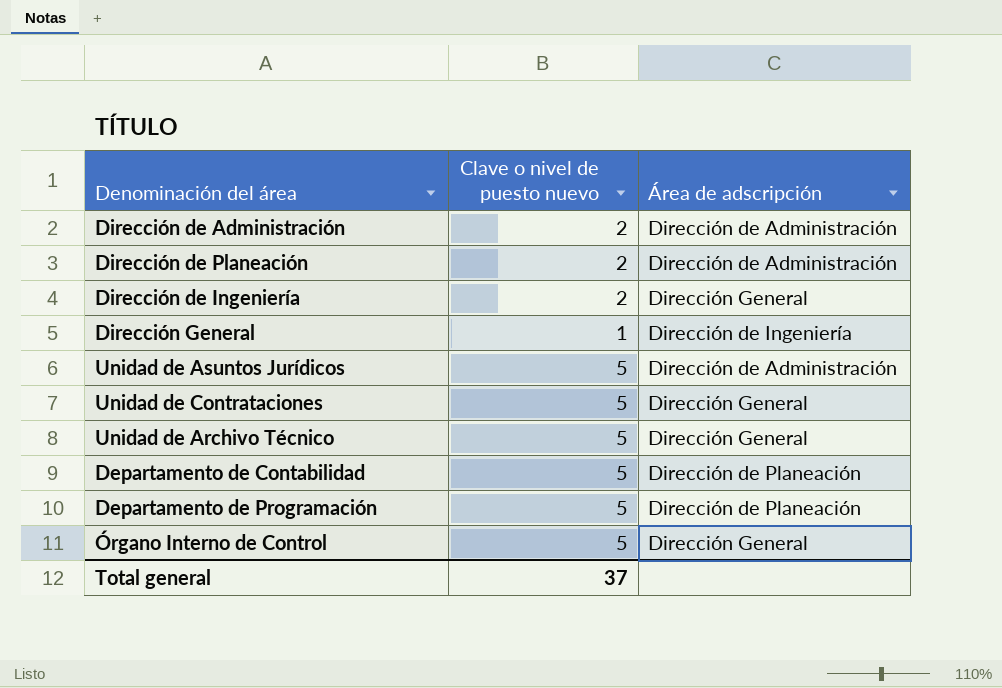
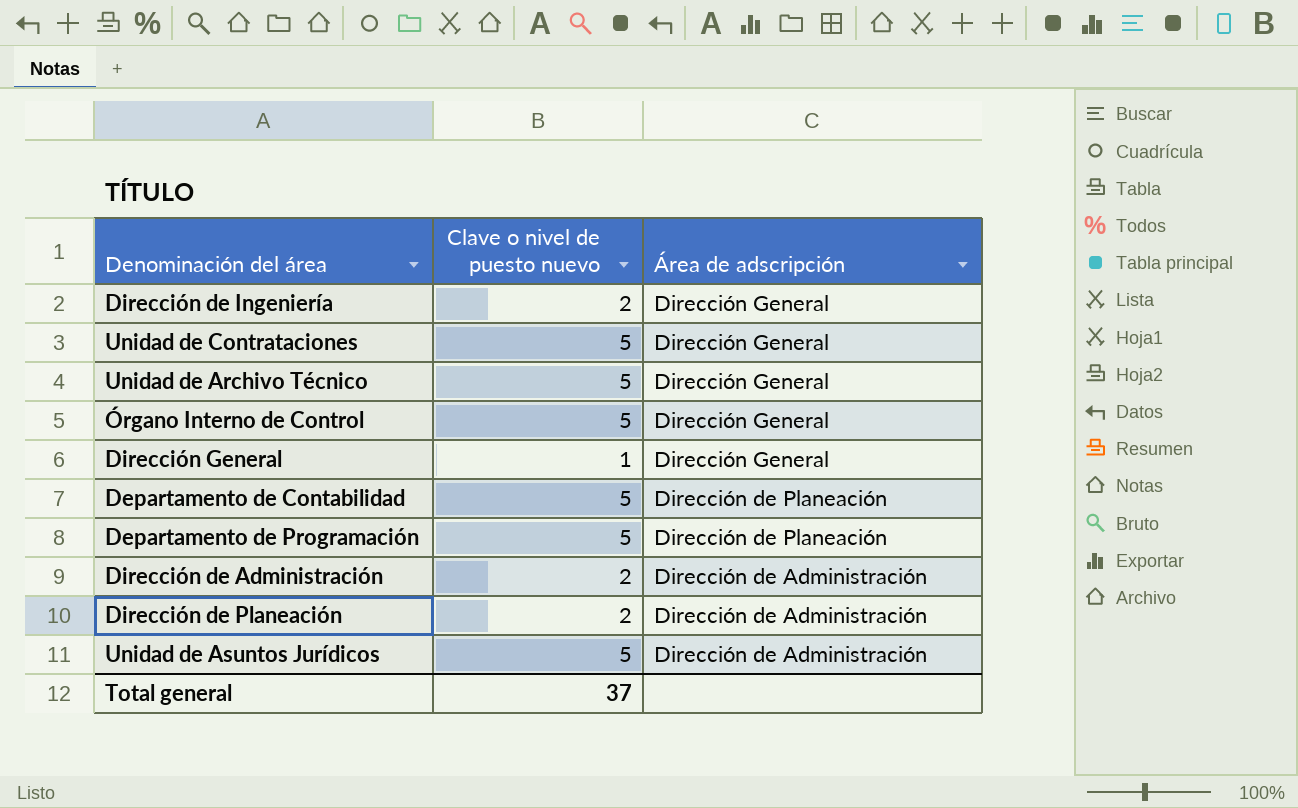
row order: none -> Área de adscripción descending
Dirección General | Área de adscripción: Dirección de Ingeniería -> Dirección General

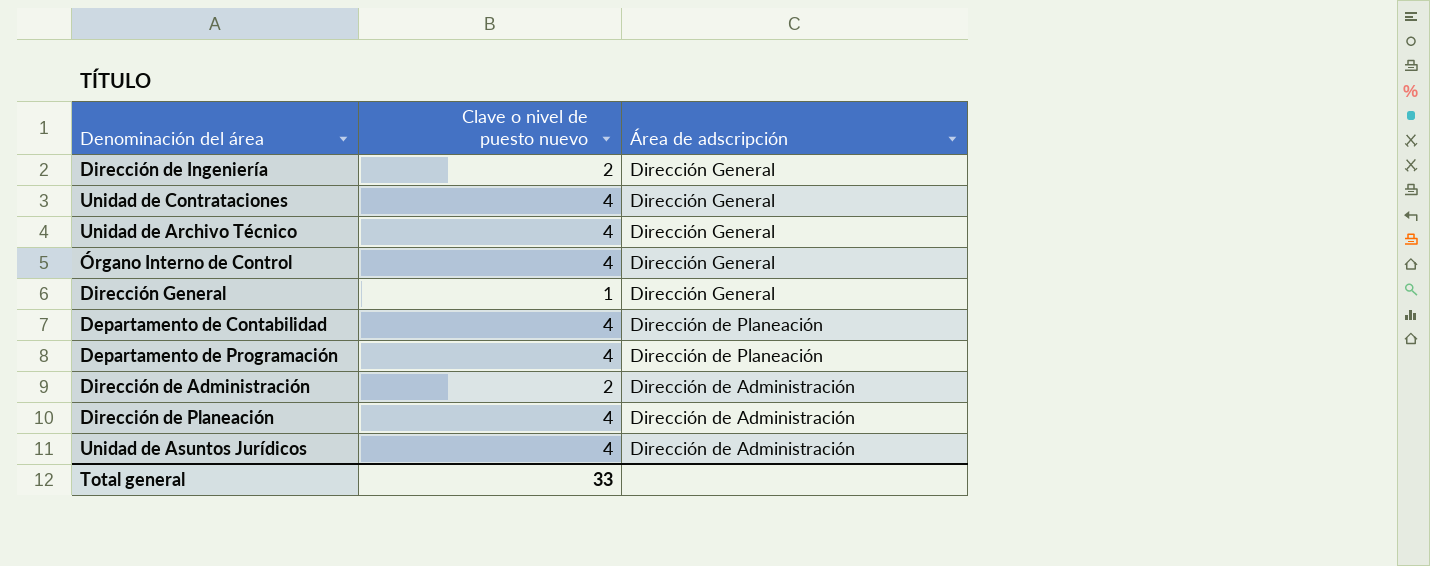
Unidad de Contrataciones | Clave o nivel de puesto nuevo: 5 -> 4
Unidad de Archivo Técnico | Clave o nivel de puesto nuevo: 5 -> 4
Órgano Interno de Control | Clave o nivel de puesto nuevo: 5 -> 4
Departamento de Contabilidad | Clave o nivel de puesto nuevo: 5 -> 4
Departamento de Programación | Clave o nivel de puesto nuevo: 5 -> 4
Dirección de Planeación | Clave o nivel de puesto nuevo: 2 -> 4
Unidad de Asuntos Jurídicos | Clave o nivel de puesto nuevo: 5 -> 4
Total general | Clave o nivel de puesto nuevo: 37 -> 33

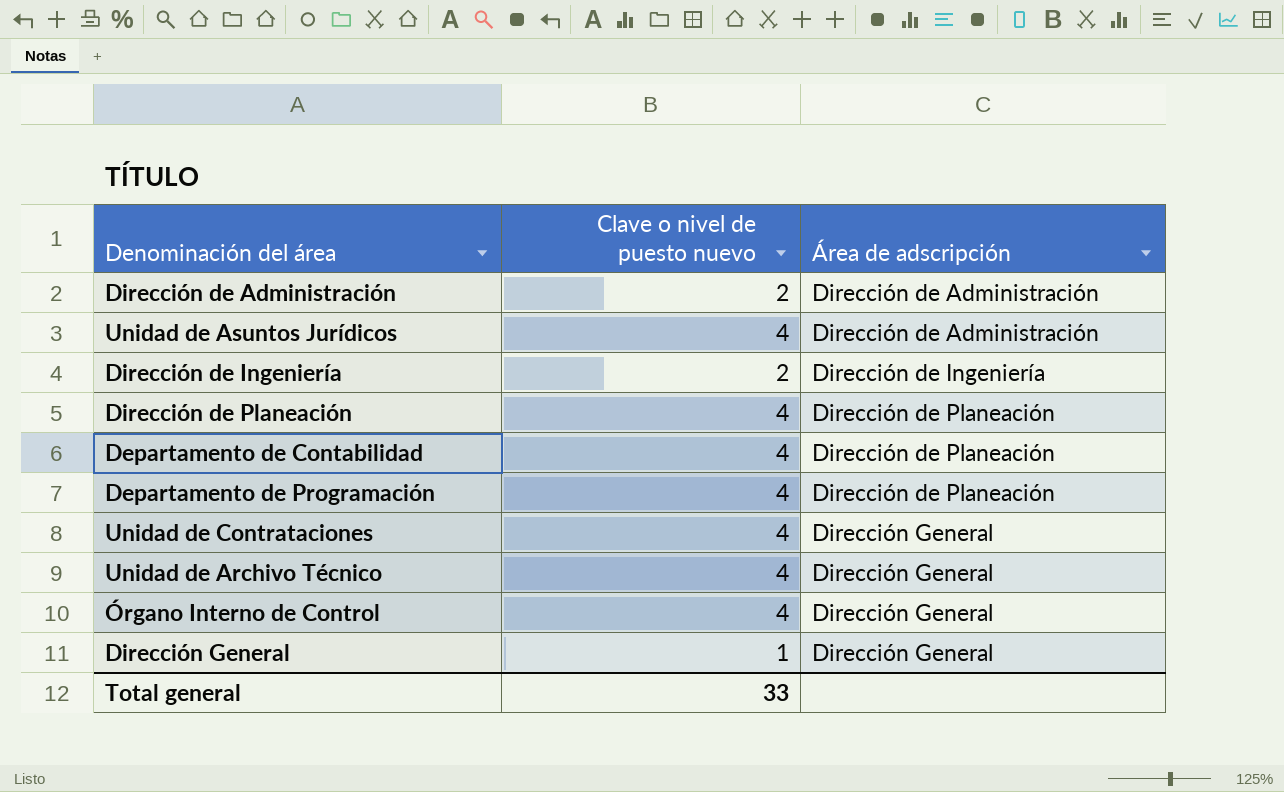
row order: Área de adscripción descending -> Área de adscripción ascending
Dirección de Ingeniería | Área de adscripción: Dirección General -> Dirección de Ingeniería
Dirección de Planeación | Área de adscripción: Dirección de Administración -> Dirección de Planeación

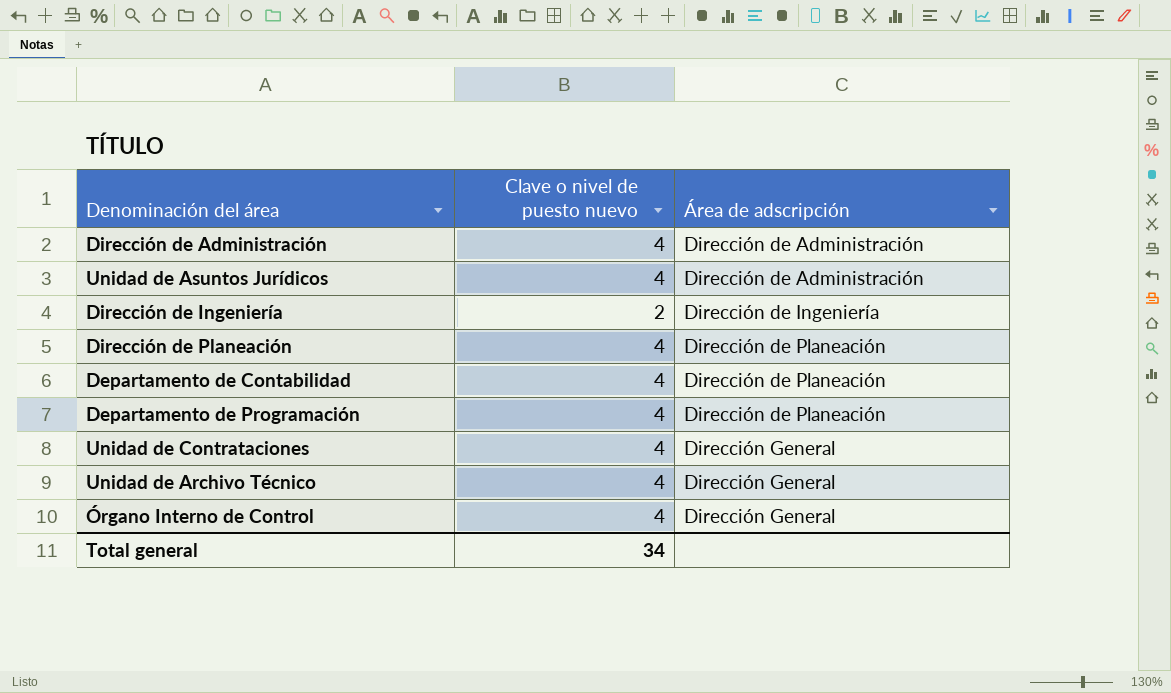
row Dirección General: 1 | Dirección General -> none
Dirección de Administración | Clave o nivel de puesto nuevo: 2 -> 4
Total general | Clave o nivel de puesto nuevo: 33 -> 34

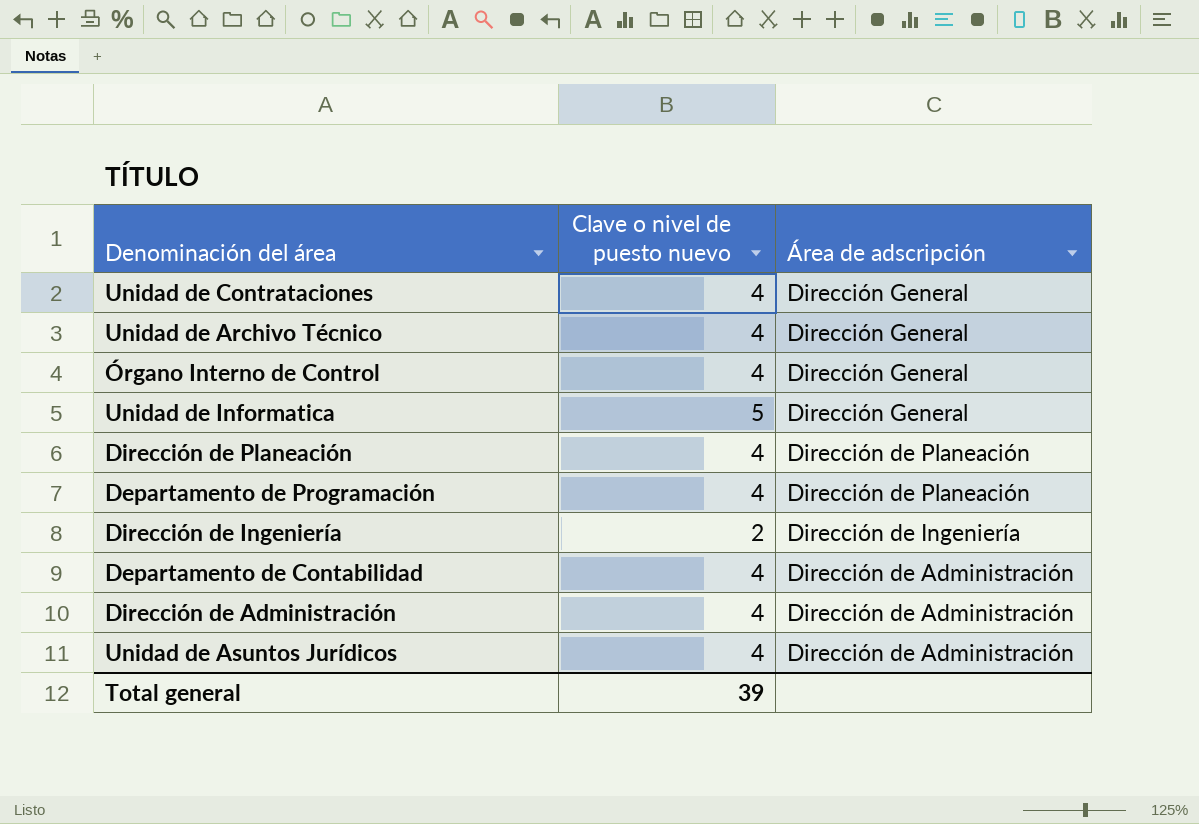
row order: Área de adscripción ascending -> Área de adscripción descending
row Unidad de Informatica: none -> 5 | Dirección General
Departamento de Contabilidad | Área de adscripción: Dirección de Planeación -> Dirección de Administración
Total general | Clave o nivel de puesto nuevo: 34 -> 39

